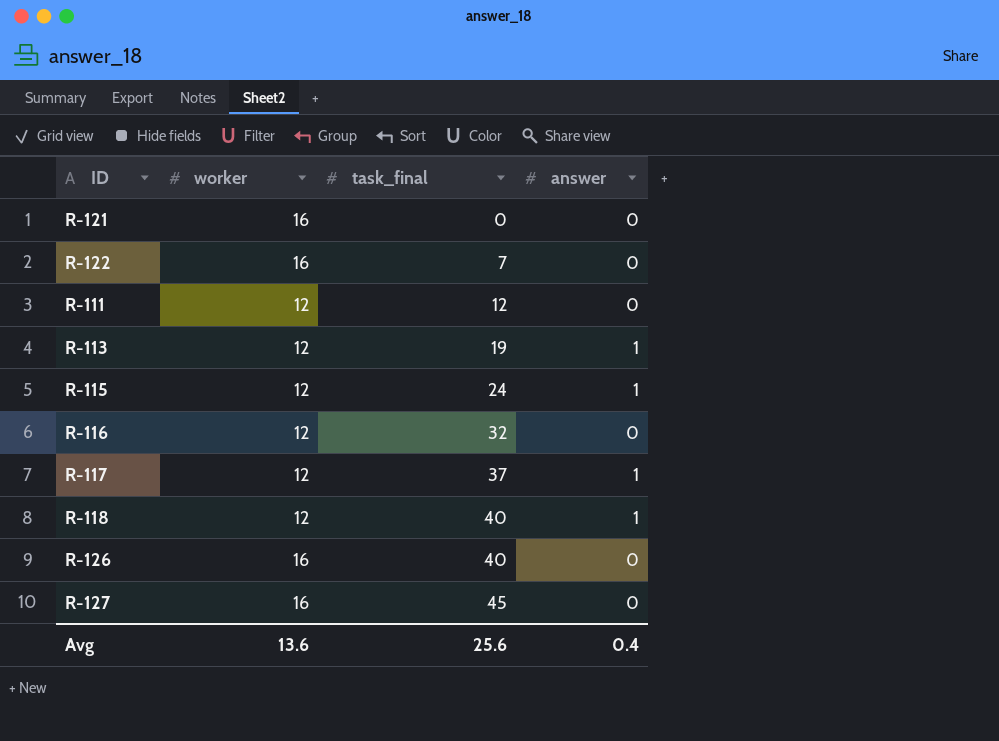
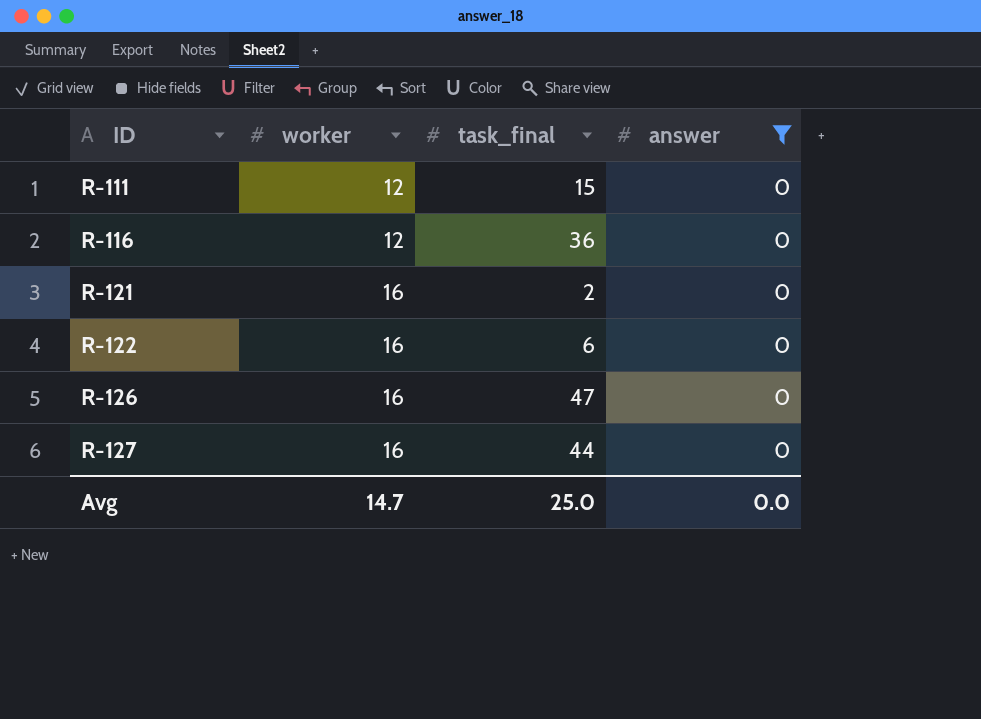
filter: none -> answer = 0
row order: task_final ascending -> ID ascending
R-111 | task_final: 12 -> 15
R-116 | task_final: 32 -> 36
R-121 | task_final: 0 -> 2
R-122 | task_final: 7 -> 6
R-126 | task_final: 40 -> 47
R-127 | task_final: 45 -> 44
Avg | worker: 13.6 -> 14.7
Avg | task_final: 25.6 -> 25.0
Avg | answer: 0.4 -> 0.0

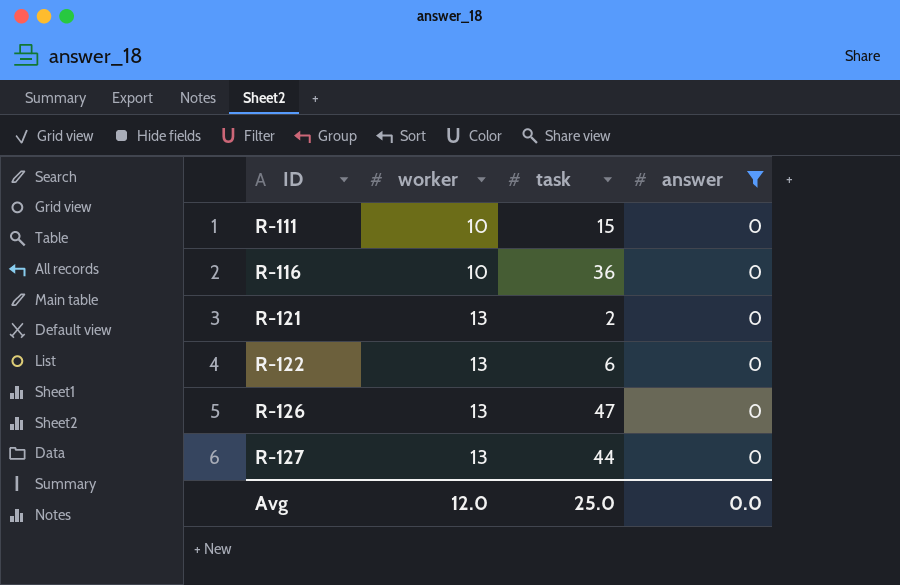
column name: task_final -> task
R-111 | worker: 12 -> 10
R-116 | worker: 12 -> 10
R-121 | worker: 16 -> 13
R-122 | worker: 16 -> 13
R-126 | worker: 16 -> 13
R-127 | worker: 16 -> 13
Avg | worker: 14.7 -> 12.0

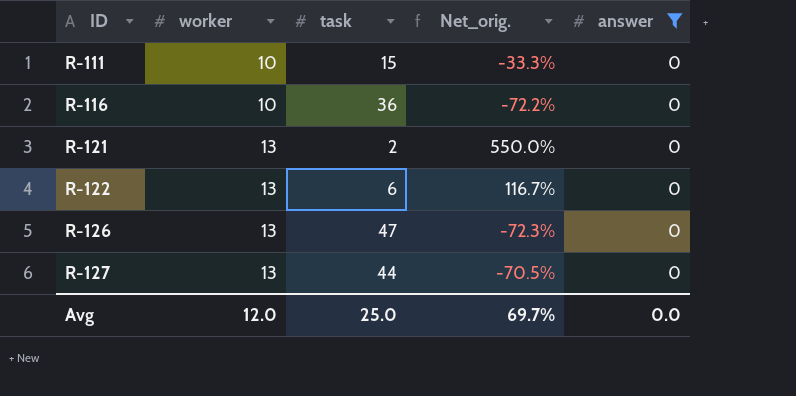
column Net_orig. | formula: none -> ([worker] - [task]) / [task]

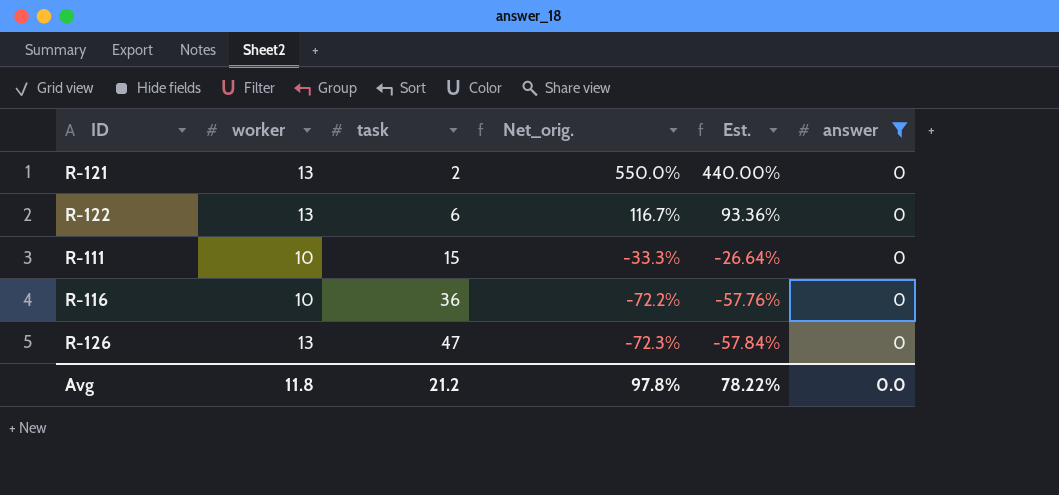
row order: ID ascending -> task ascending
column Est. | formula: none -> [Net_orig.] * 0.8
row R-127: 13 | 44 | -70.5% | 0 -> none
Avg | worker: 12.0 -> 11.8
Avg | task: 25.0 -> 21.2
Avg | Net_orig.: 69.7% -> 97.8%

